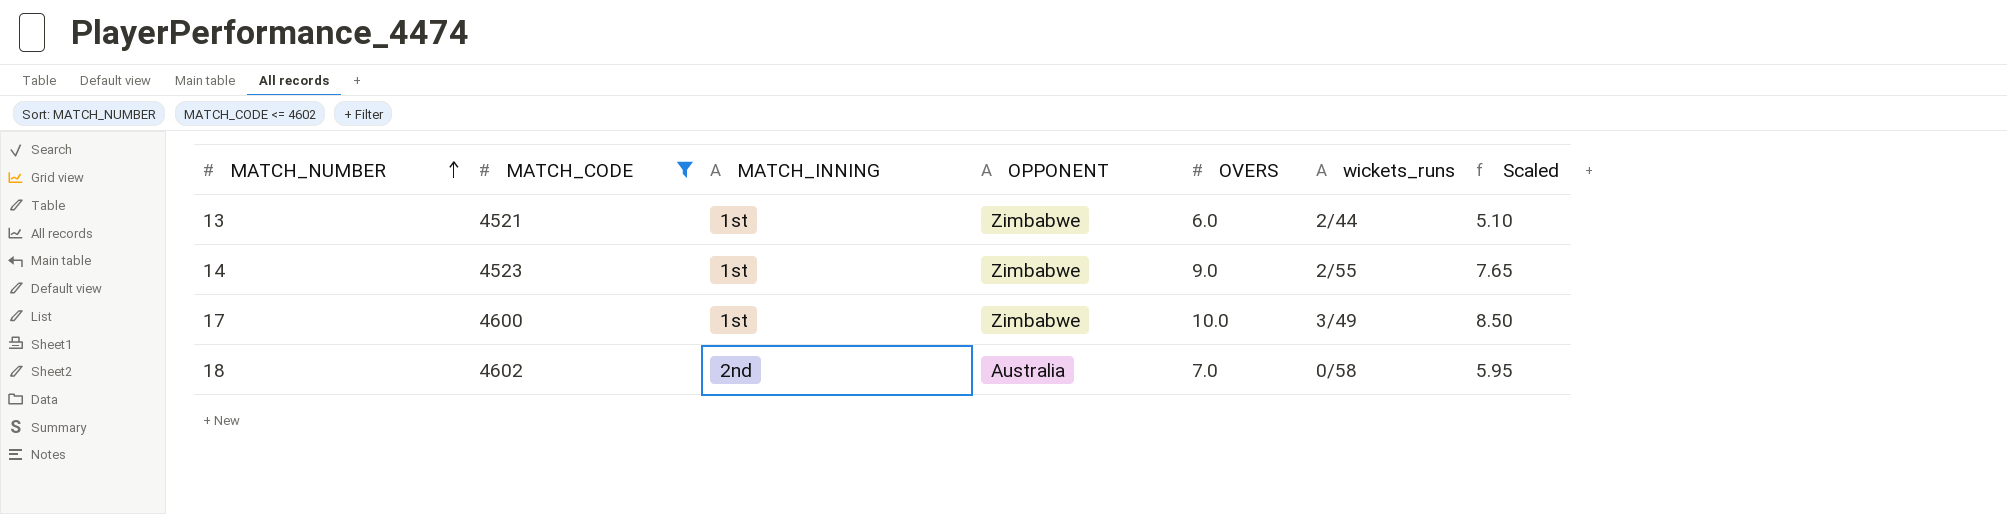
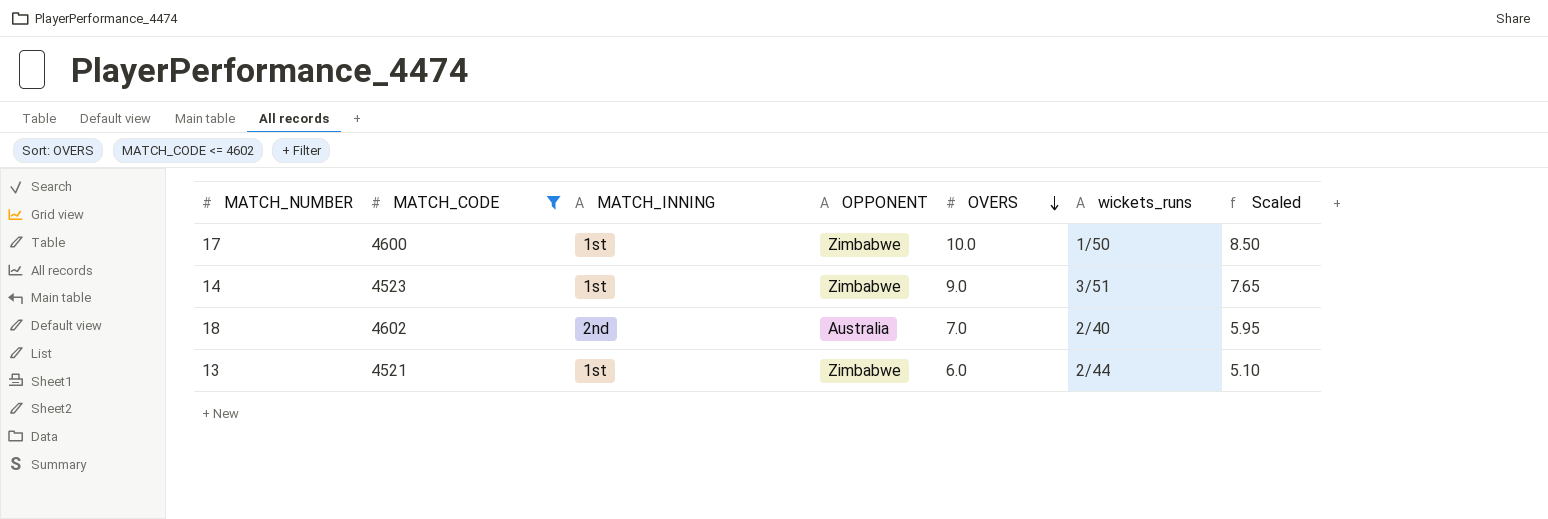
row order: MATCH_NUMBER ascending -> OVERS descending
17 | wickets_runs: 3/49 -> 1/50
14 | wickets_runs: 2/55 -> 3/51
18 | wickets_runs: 0/58 -> 2/40

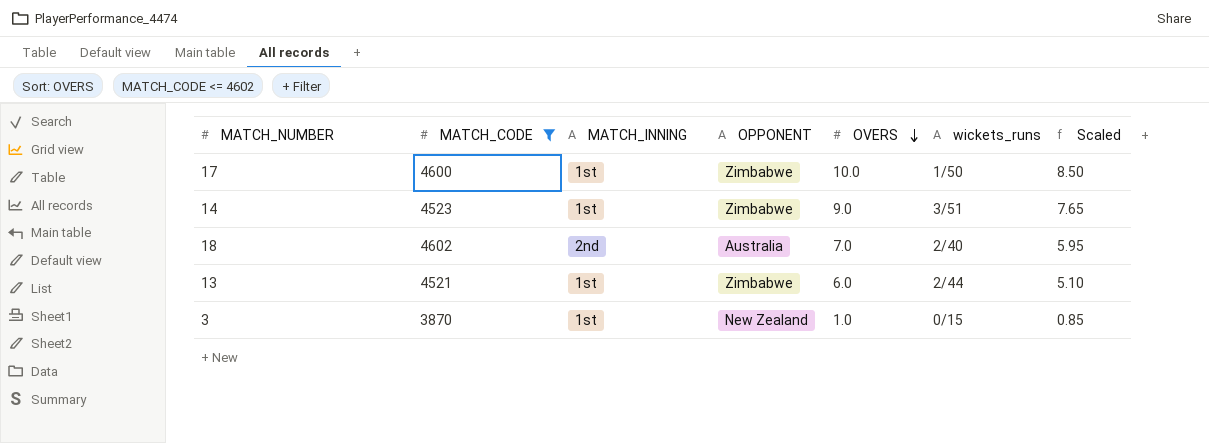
row 3: none -> 3870 | 1st | New Zealand | 1.0 | 0/15 | 0.85

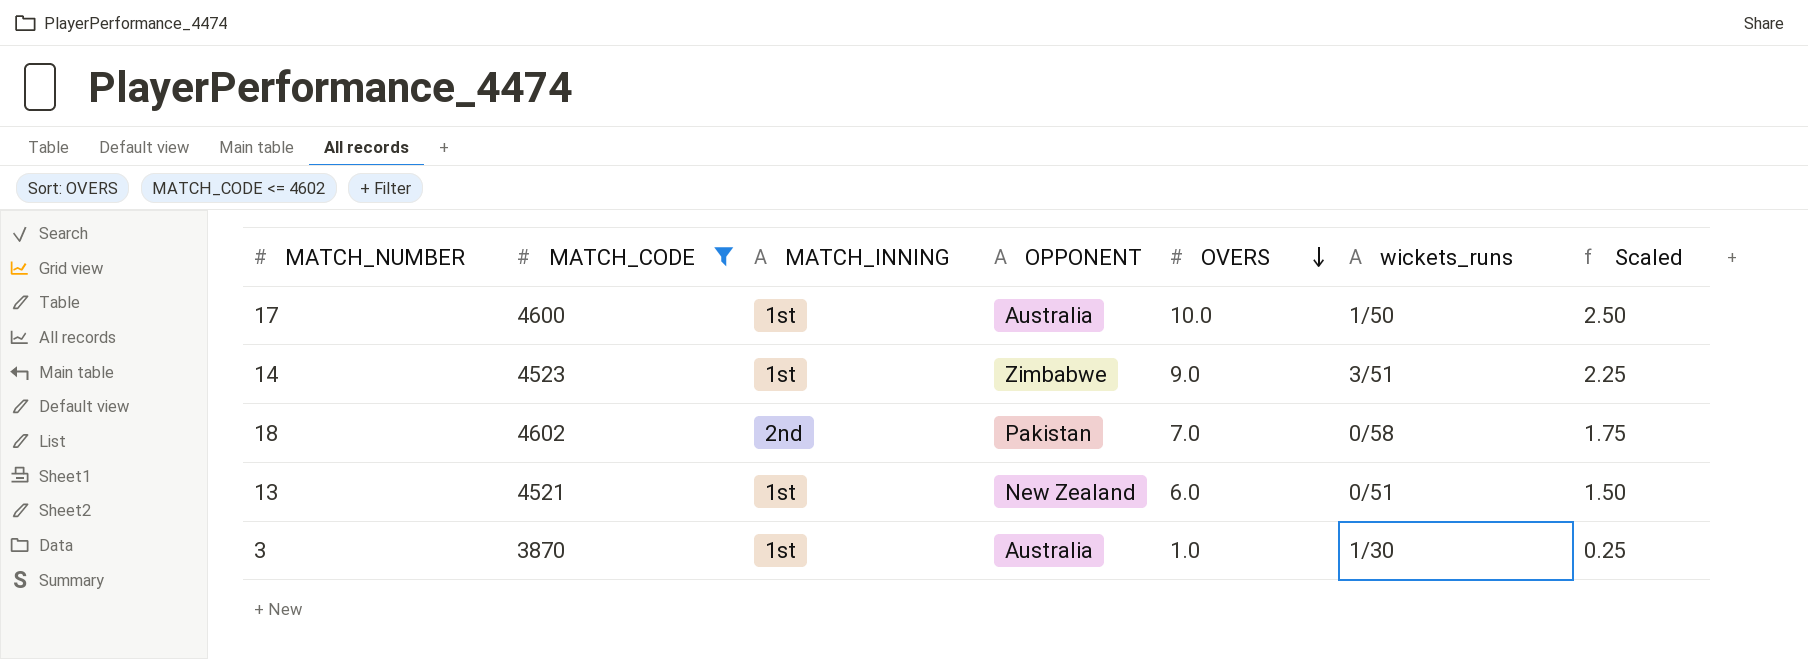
column Scaled | formula: [OVERS] * 0.85 -> [OVERS] * 0.25
17 | OPPONENT: Zimbabwe -> Australia
18 | OPPONENT: Australia -> Pakistan
18 | wickets_runs: 2/40 -> 0/58
13 | OPPONENT: Zimbabwe -> New Zealand
13 | wickets_runs: 2/44 -> 0/51
3 | OPPONENT: New Zealand -> Australia
3 | wickets_runs: 0/15 -> 1/30

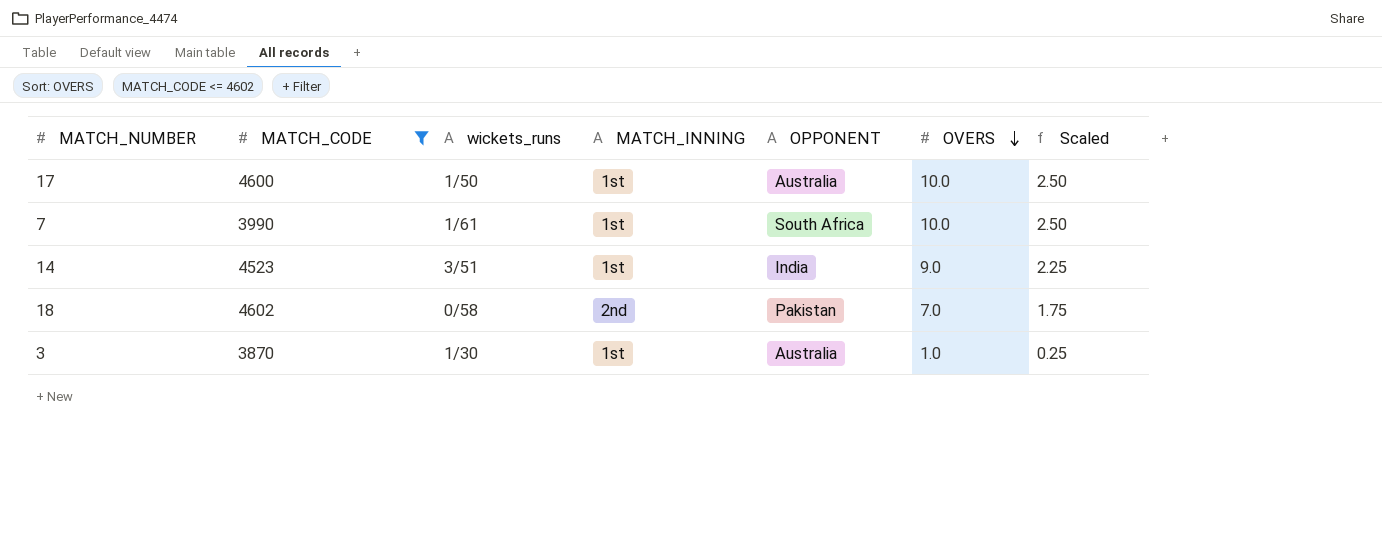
column wickets_runs | position: 6 -> 3
row 13: 4521 | 1st | New Zealand | 6.0 | 0/51 | 1.50 -> none
row 7: none -> 3990 | 1/61 | 1st | South Africa | 10.0 | 2.50
14 | OPPONENT: Zimbabwe -> India

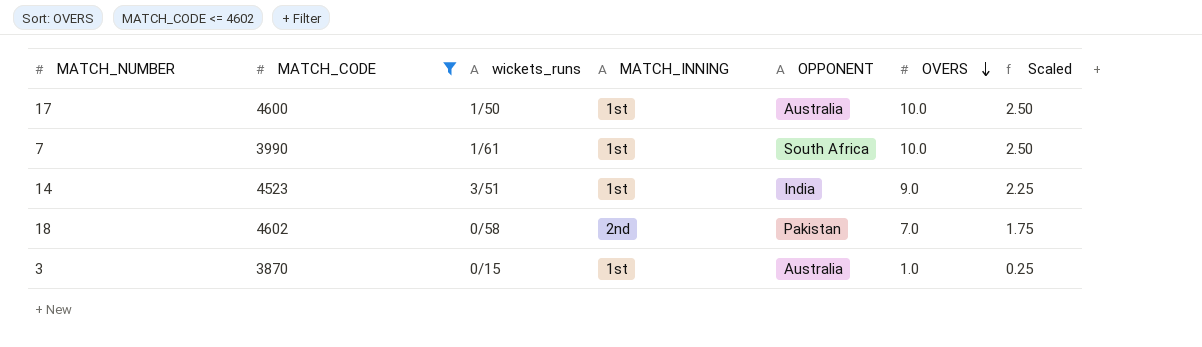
3 | wickets_runs: 1/30 -> 0/15

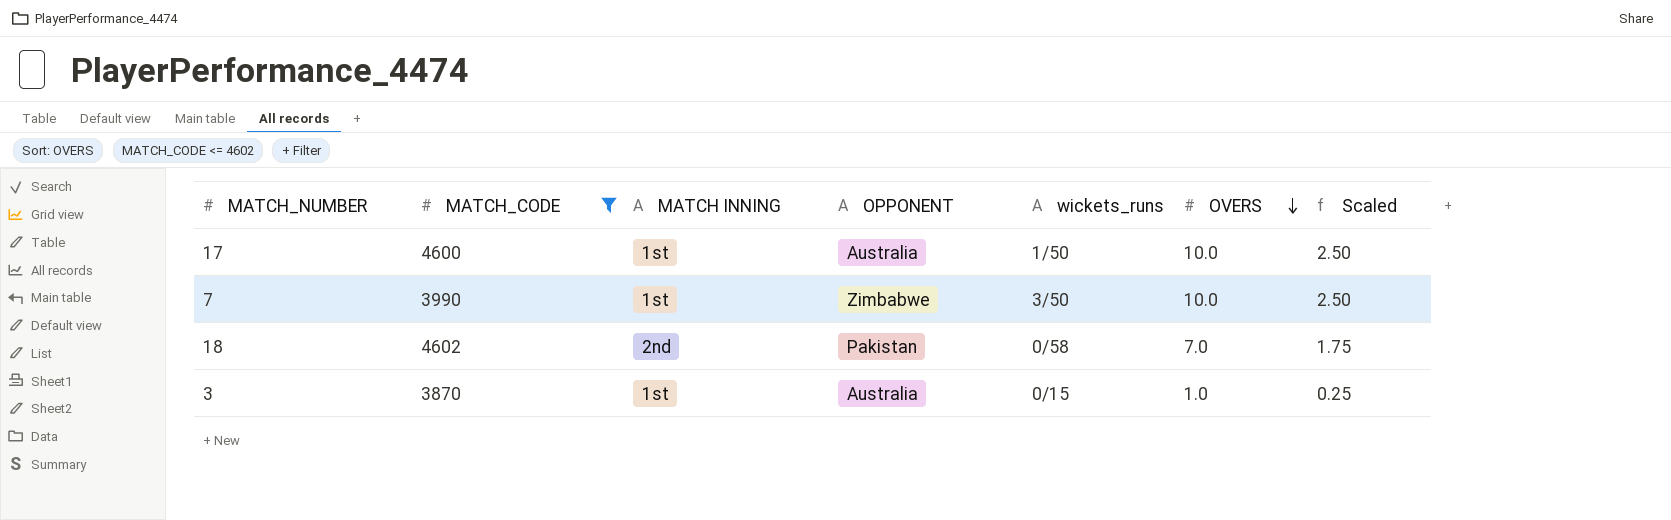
column name: MATCH_INNING -> MATCH INNING
column wickets_runs | position: 3 -> 5
row 14: 4523 | 3/51 | 1st | India | 9.0 | 2.25 -> none
7 | OPPONENT: South Africa -> Zimbabwe
7 | wickets_runs: 1/61 -> 3/50

